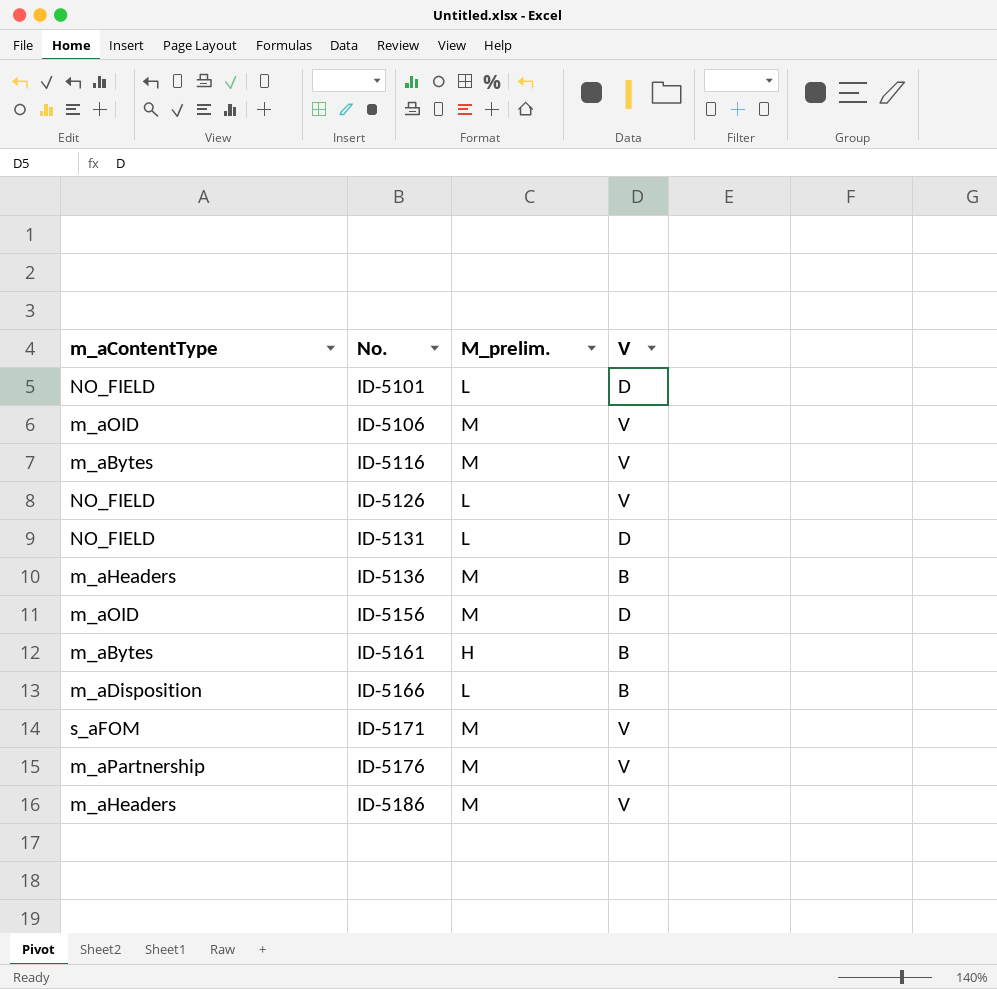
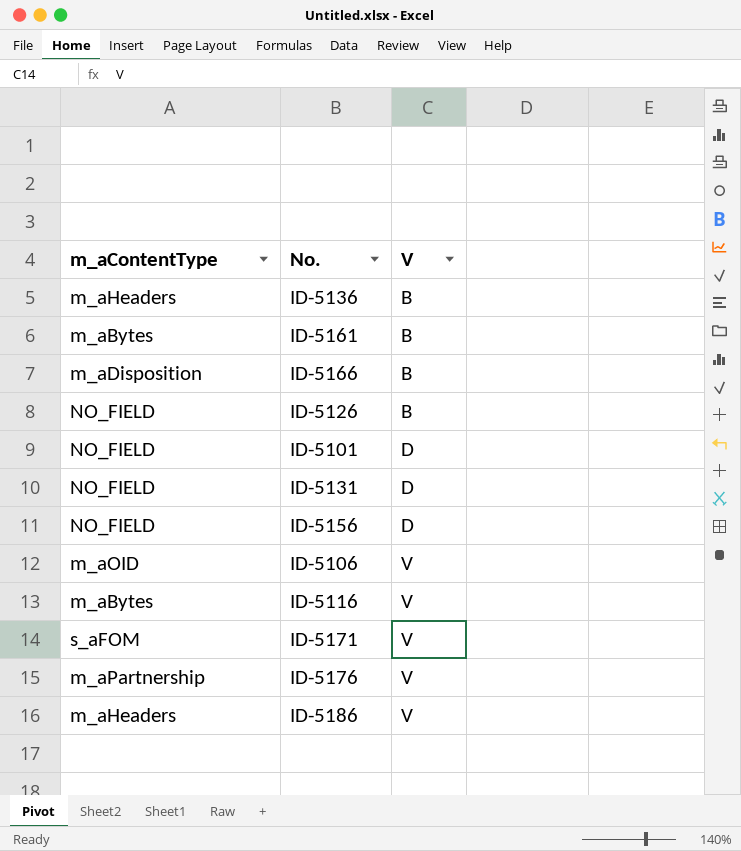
row order: No. ascending -> V ascending
column M_prelim. | position: 3 -> none
ID-5126 | V: V -> B
ID-5156 | m_aContentType: m_aOID -> NO_FIELD

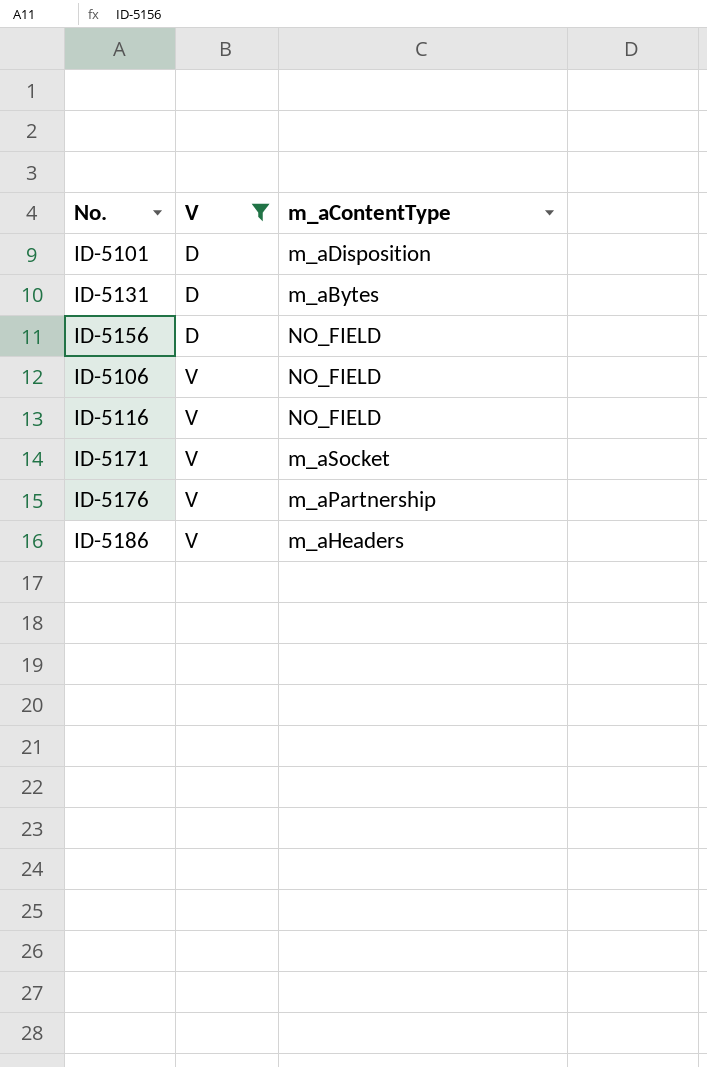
filter: none -> V != B
column m_aContentType | position: 1 -> 3
ID-5101 | m_aContentType: NO_FIELD -> m_aDisposition
ID-5131 | m_aContentType: NO_FIELD -> m_aBytes
ID-5106 | m_aContentType: m_aOID -> NO_FIELD
ID-5116 | m_aContentType: m_aBytes -> NO_FIELD
ID-5171 | m_aContentType: s_aFOM -> m_aSocket

